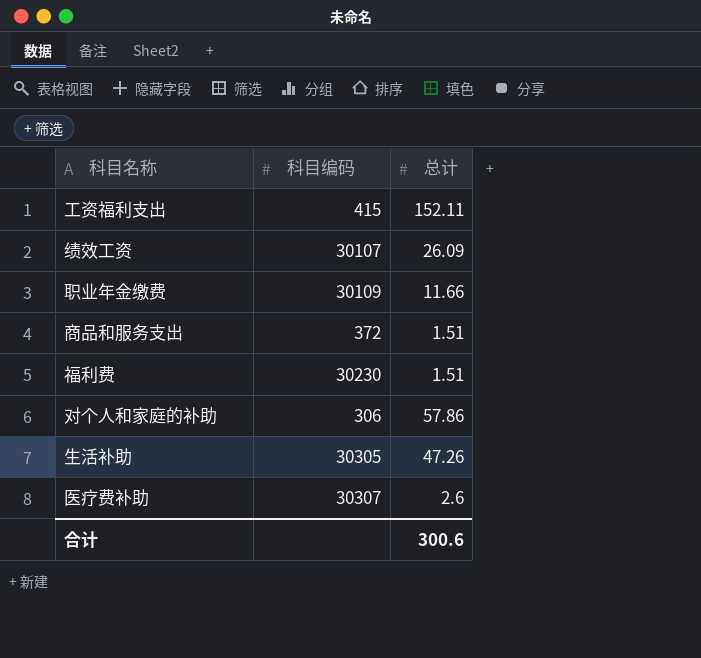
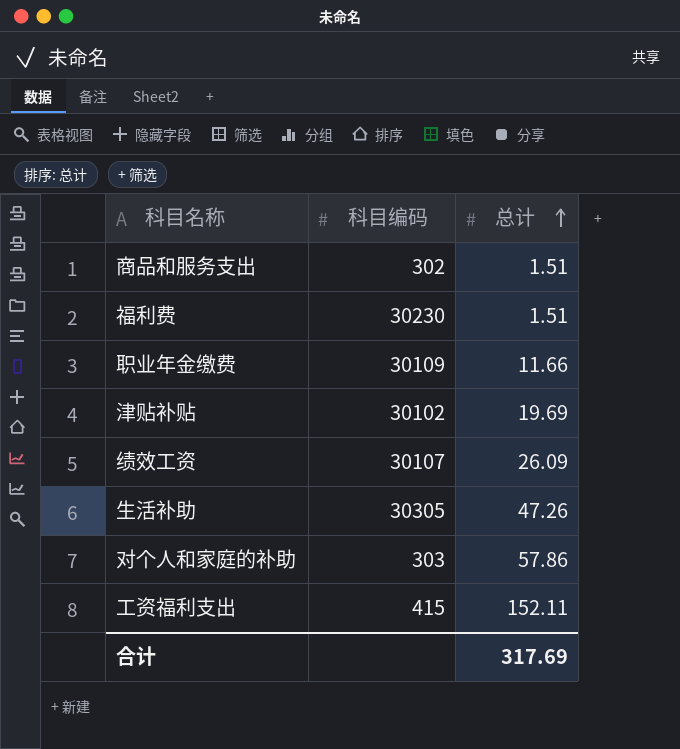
row order: none -> 总计 ascending
row 医疗费补助: 30307 | 2.6 -> none
商品和服务支出 | 科目编码: 372 -> 302
row 津贴补贴: none -> 30102 | 19.69
对个人和家庭的补助 | 科目编码: 306 -> 303
合计 | 总计: 300.6 -> 317.69

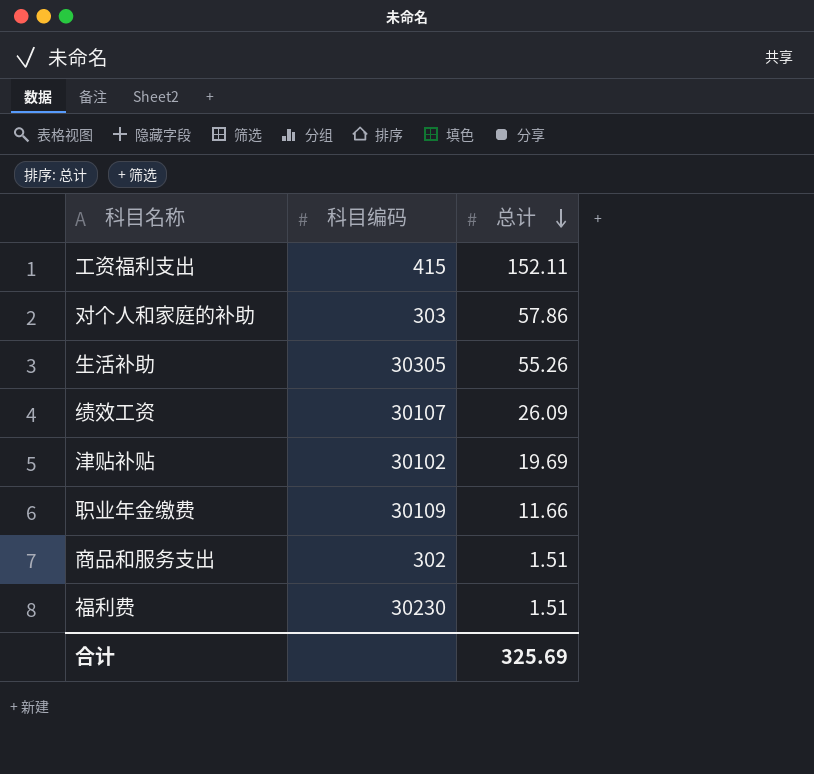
row order: 总计 ascending -> 总计 descending
生活补助 | 总计: 47.26 -> 55.26
合计 | 总计: 317.69 -> 325.69

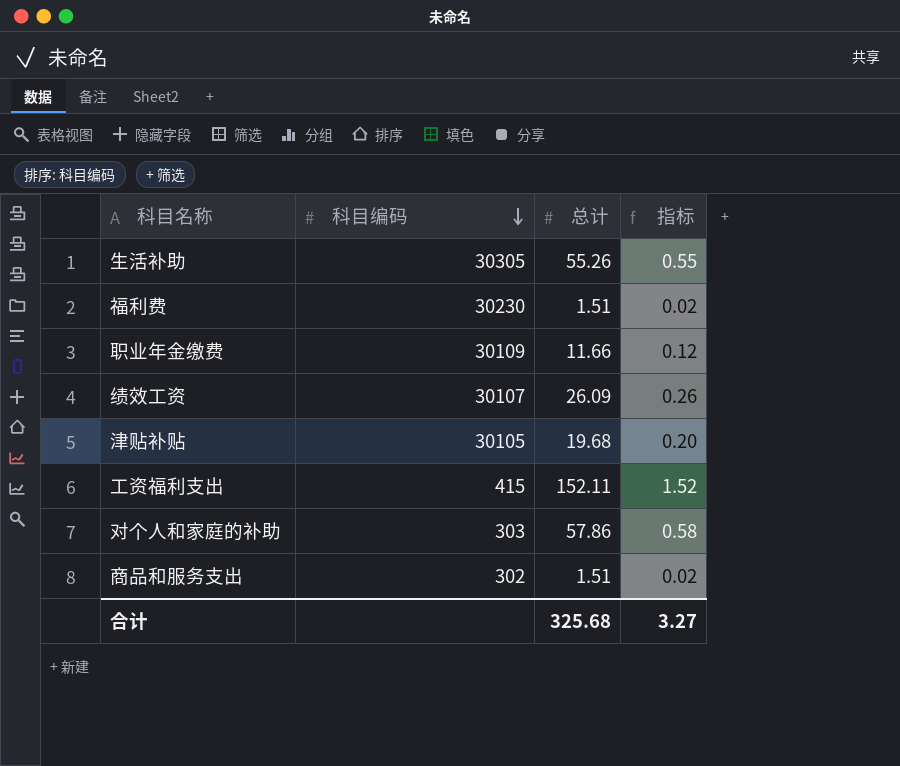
row order: 总计 descending -> 科目编码 descending
column 指标 | formula: none -> [总计] * 0.01
津贴补贴 | 科目编码: 30102 -> 30105
津贴补贴 | 总计: 19.69 -> 19.68
合计 | 总计: 325.69 -> 325.68

